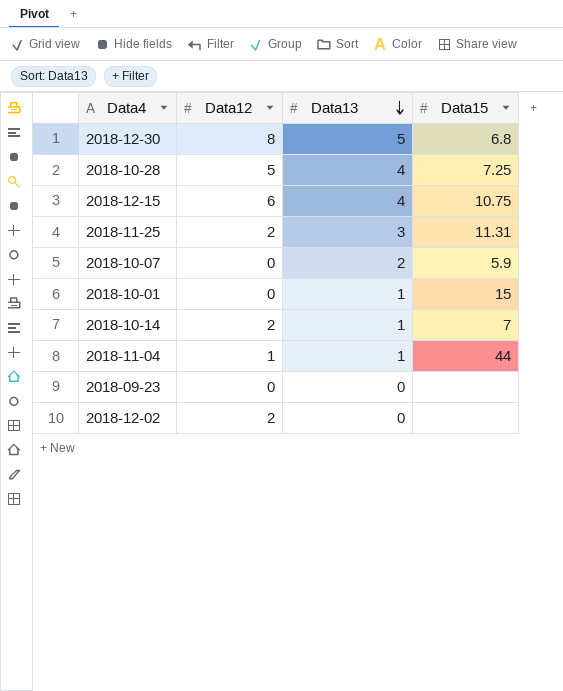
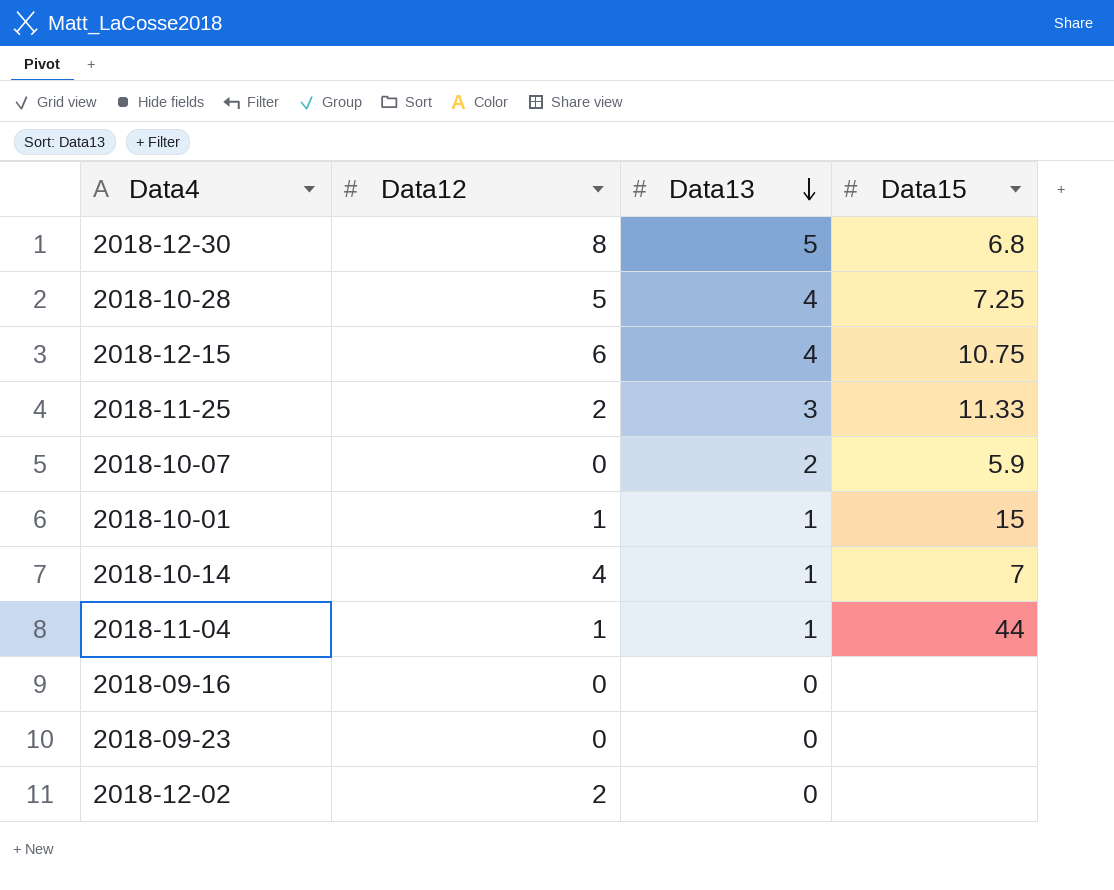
2018-11-25 | Data15: 11.31 -> 11.33
2018-10-01 | Data12: 0 -> 1
2018-10-14 | Data12: 2 -> 4
row 2018-09-16: none -> 0 | 0 | none

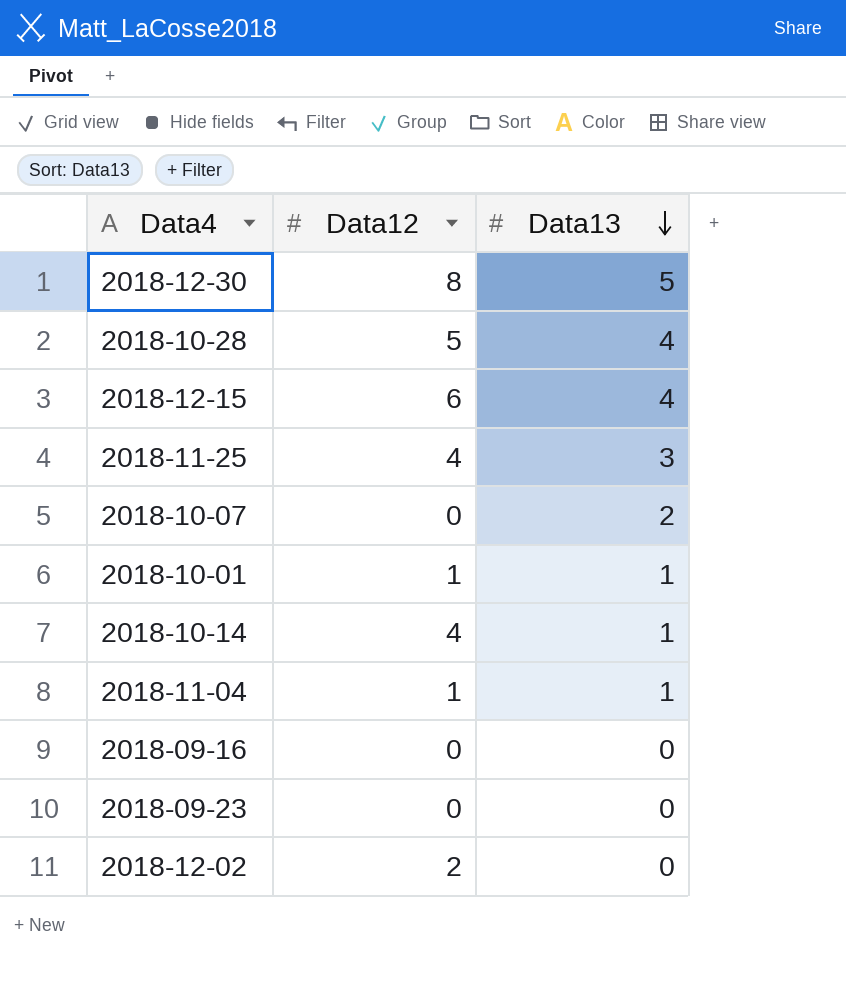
column Data15 | position: 4 -> none
2018-11-25 | Data12: 2 -> 4

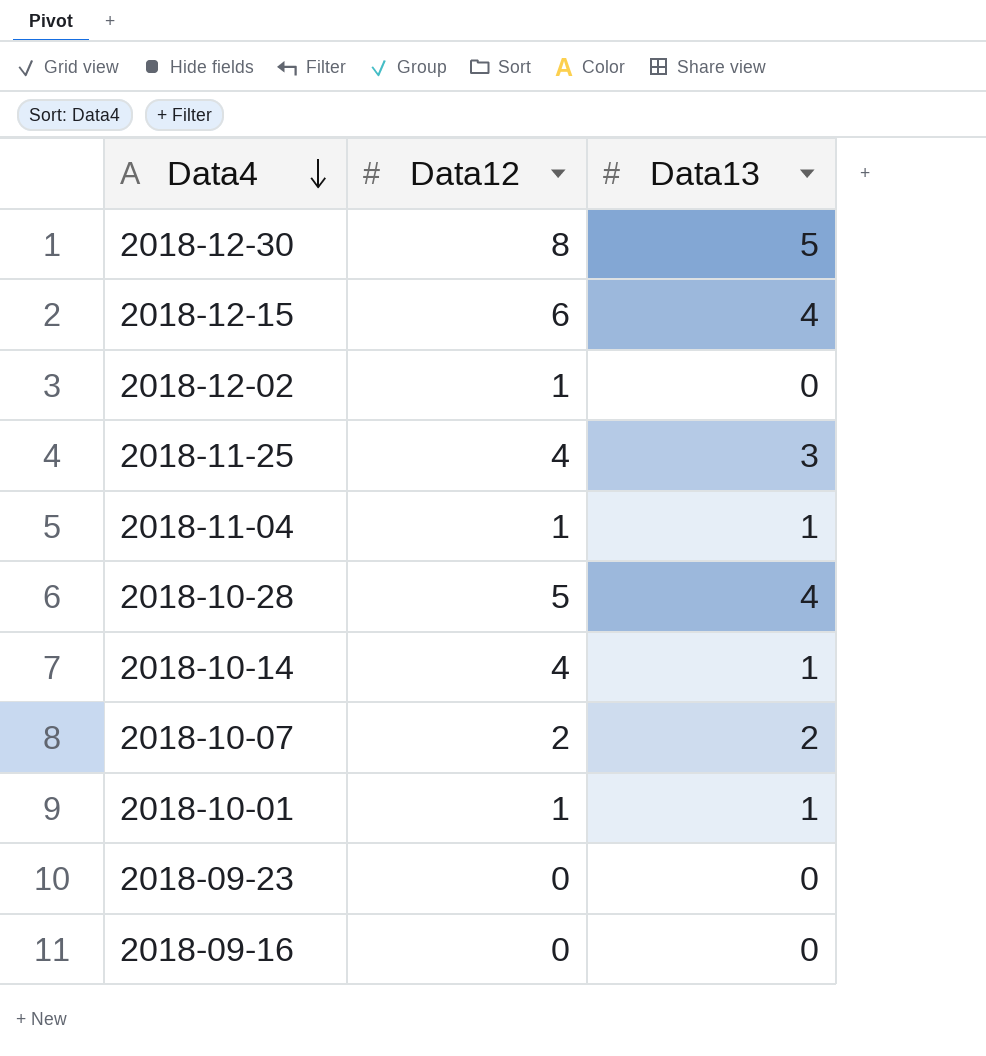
row order: Data13 descending -> Data4 descending
2018-12-02 | Data12: 2 -> 1
2018-10-07 | Data12: 0 -> 2

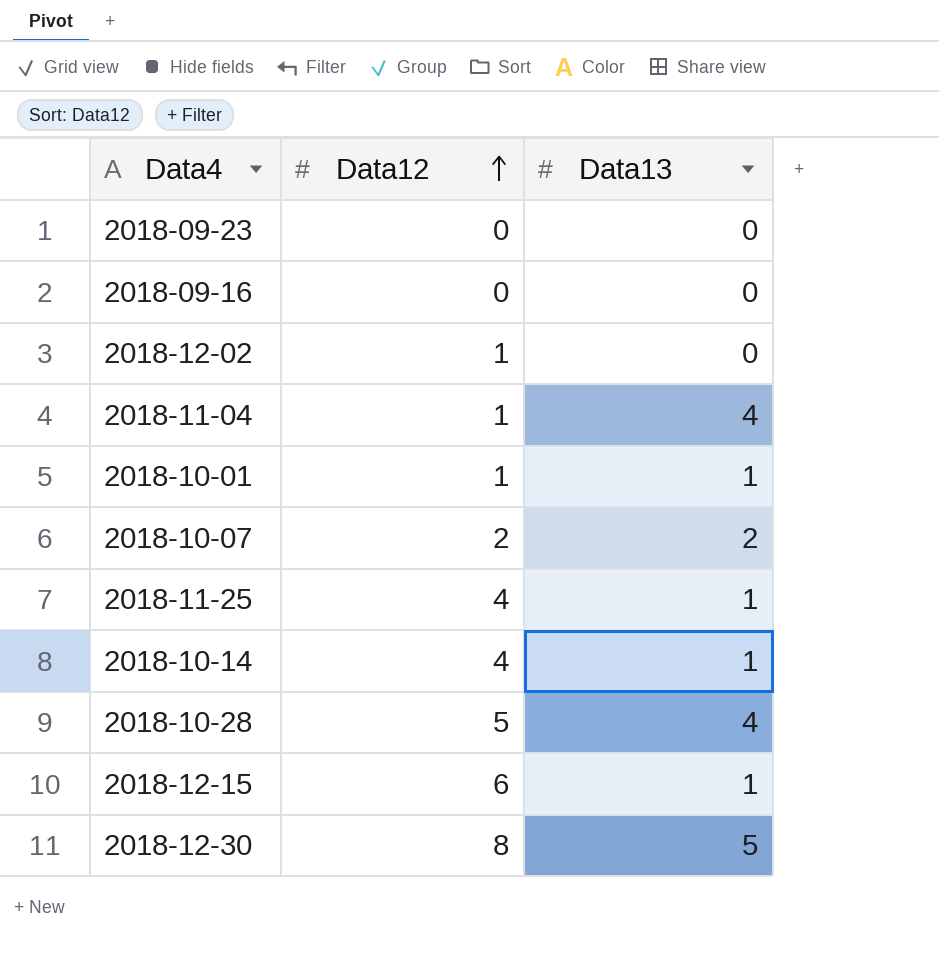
row order: Data4 descending -> Data12 ascending
2018-11-04 | Data13: 1 -> 4
2018-11-25 | Data13: 3 -> 1
2018-12-15 | Data13: 4 -> 1

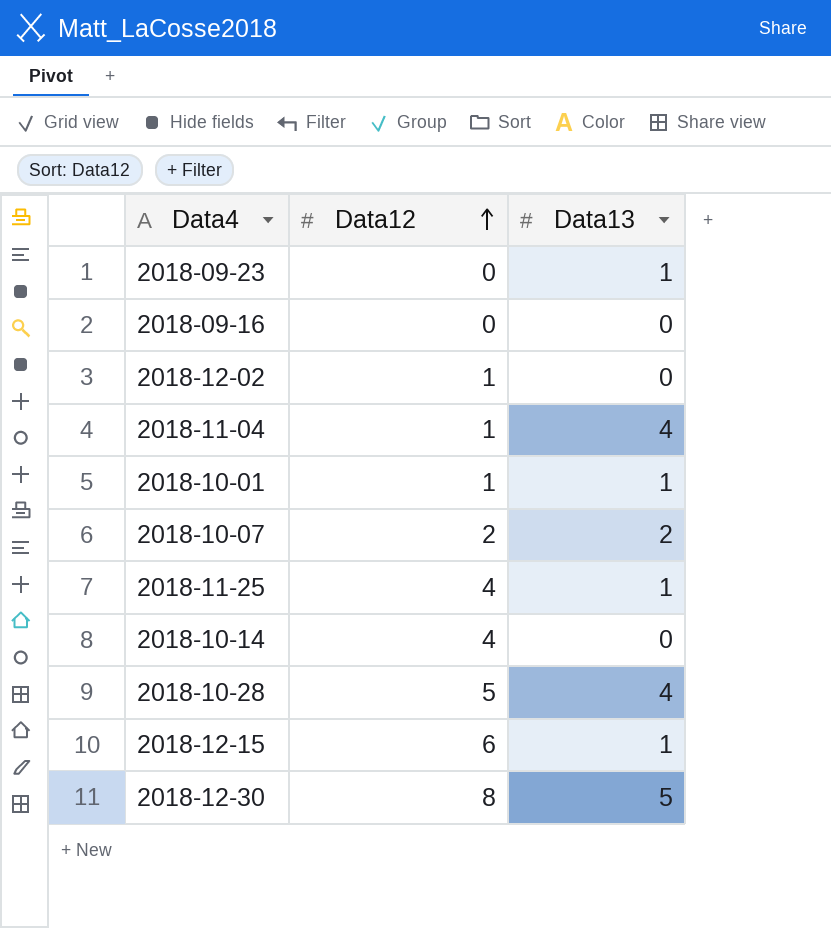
2018-09-23 | Data13: 0 -> 1
2018-10-14 | Data13: 1 -> 0

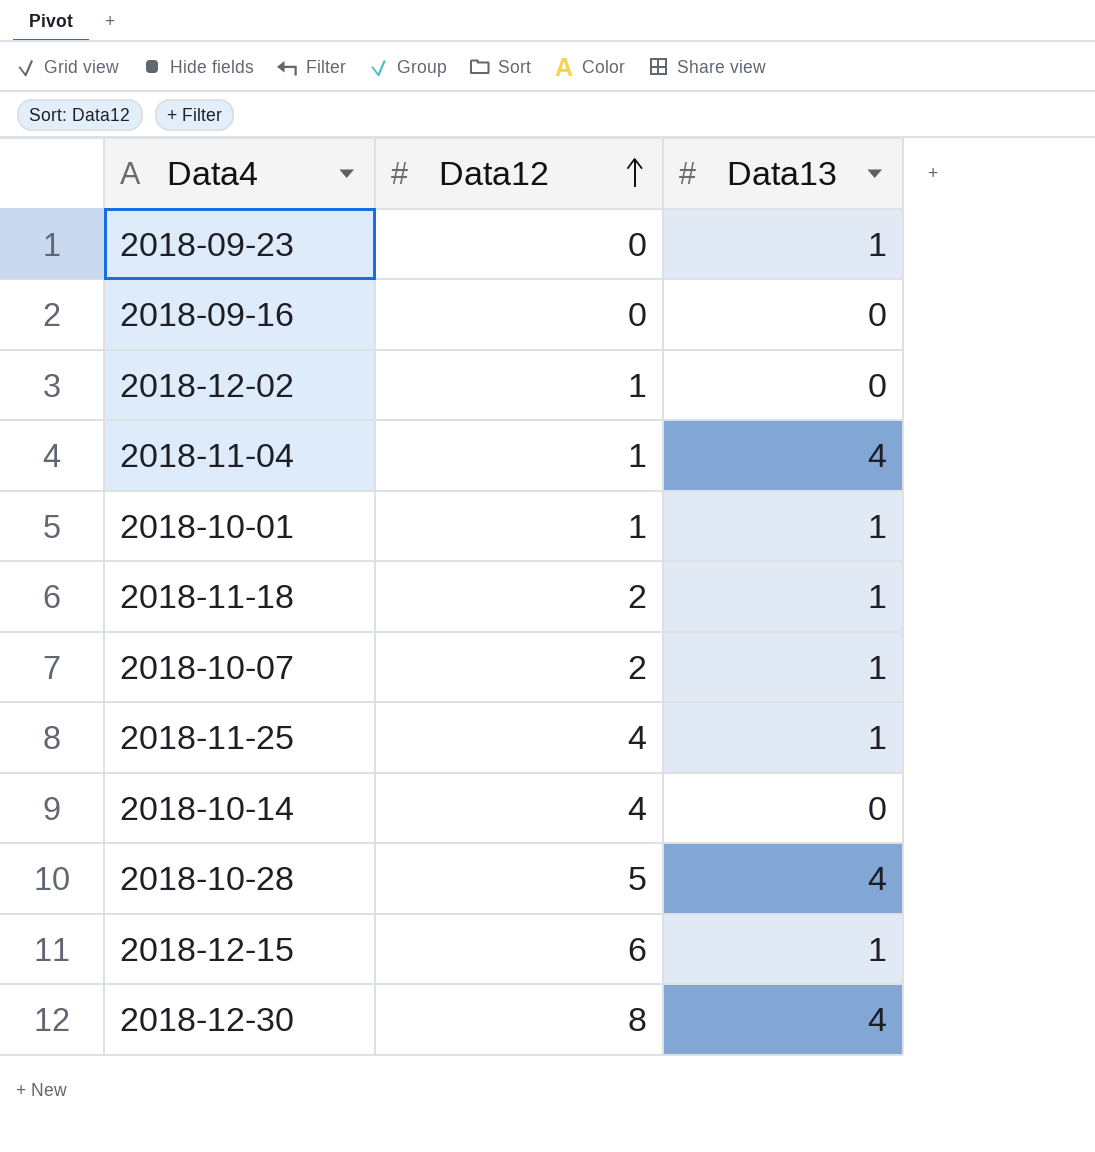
row 2018-11-18: none -> 2 | 1
2018-10-07 | Data13: 2 -> 1
2018-12-30 | Data13: 5 -> 4

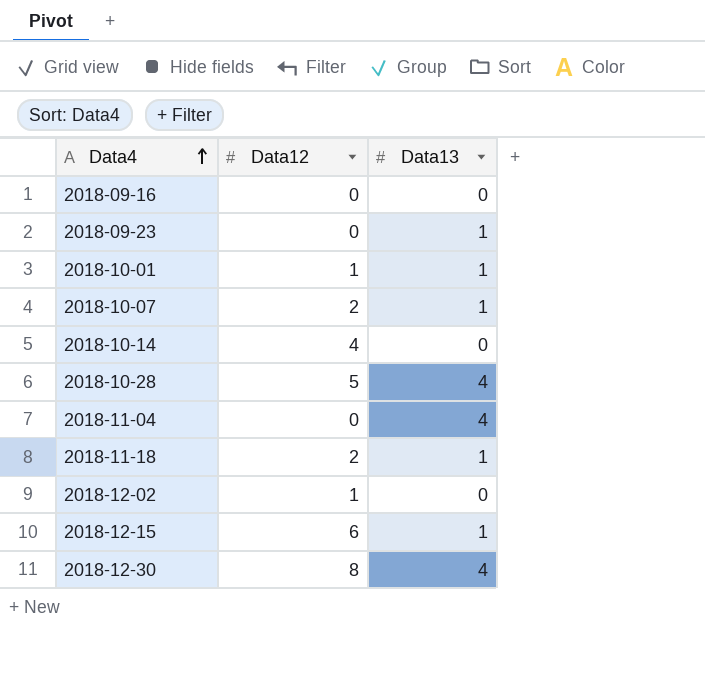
row order: Data12 ascending -> Data4 ascending
row 2018-11-25: 4 | 1 -> none
2018-11-04 | Data12: 1 -> 0

